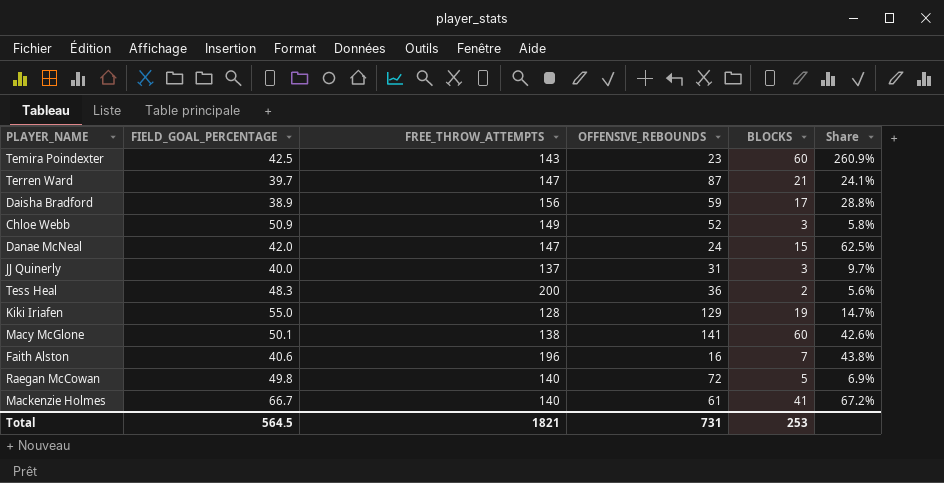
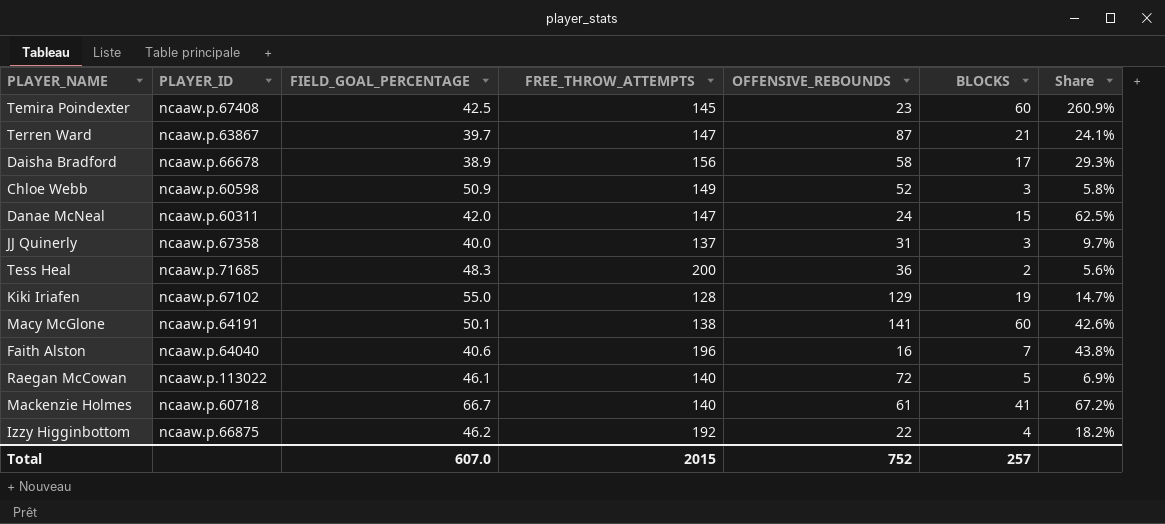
column PLAYER_ID | position: none -> 2
Temira Poindexter | FREE_THROW_ATTEMPTS: 143 -> 145
Daisha Bradford | OFFENSIVE_REBOUNDS: 59 -> 58
Daisha Bradford | Share: 28.8% -> 29.3%
Raegan McCowan | FIELD_GOAL_PERCENTAGE: 49.8 -> 46.1
row Izzy Higginbottom: none -> ncaaw.p.66875 | 46.2 | 192 | 22 | 4 | 18.2%
Total | FIELD_GOAL_PERCENTAGE: 564.5 -> 607.0
Total | FREE_THROW_ATTEMPTS: 1821 -> 2015
Total | OFFENSIVE_REBOUNDS: 731 -> 752
Total | BLOCKS: 253 -> 257

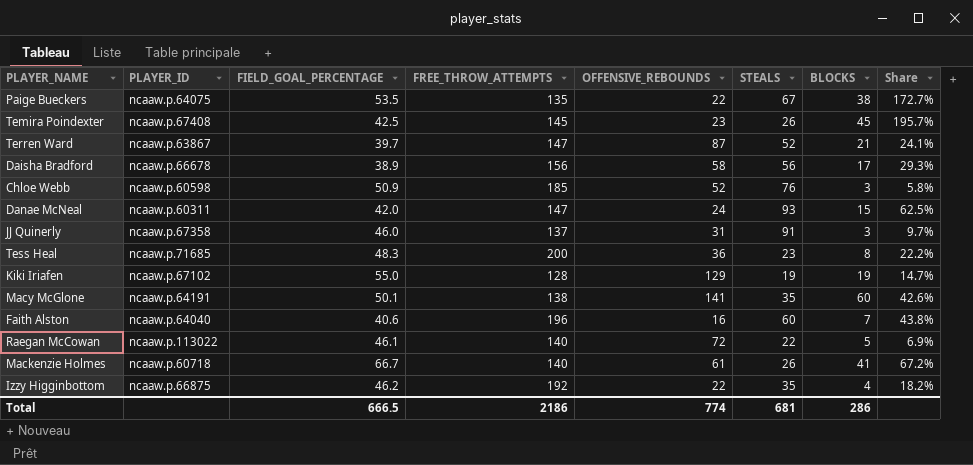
column STEALS | position: none -> 6
row Paige Bueckers: none -> ncaaw.p.64075 | 53.5 | 135 | 22 | 67 | 38 | 172.7%
Temira Poindexter | BLOCKS: 60 -> 45
Temira Poindexter | Share: 260.9% -> 195.7%
Chloe Webb | FREE_THROW_ATTEMPTS: 149 -> 185
JJ Quinerly | FIELD_GOAL_PERCENTAGE: 40.0 -> 46.0
Tess Heal | BLOCKS: 2 -> 8
Tess Heal | Share: 5.6% -> 22.2%
Total | FIELD_GOAL_PERCENTAGE: 607.0 -> 666.5
Total | FREE_THROW_ATTEMPTS: 2015 -> 2186
Total | OFFENSIVE_REBOUNDS: 752 -> 774
Total | BLOCKS: 257 -> 286

